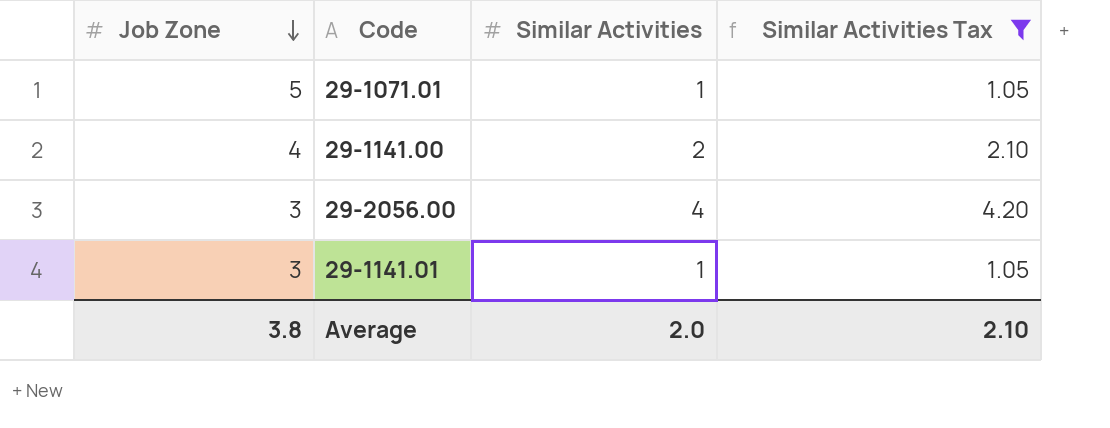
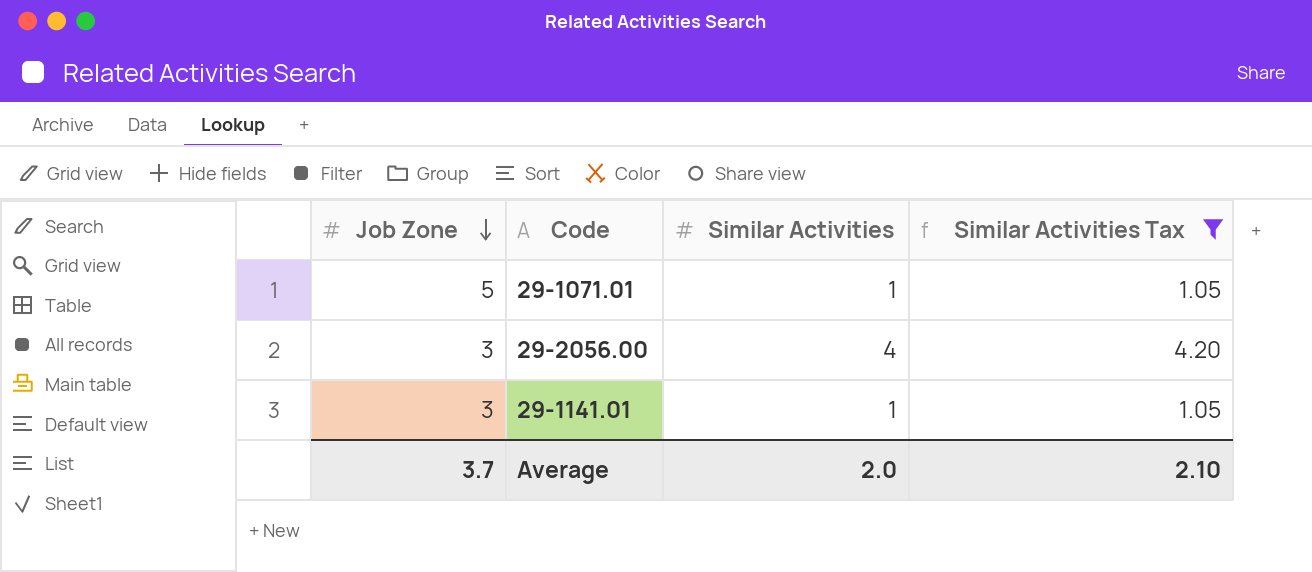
row 29-1141.00: 4 | 2 | 2.10 -> none
Average | Job Zone: 3.8 -> 3.7

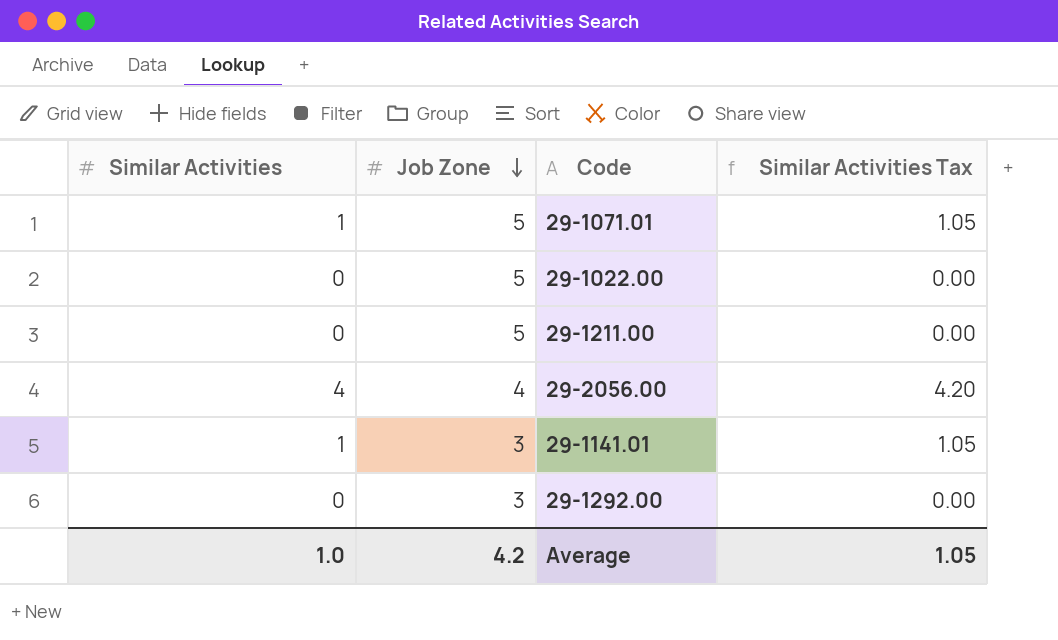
filter: Similar Activities Tax != 0.00 -> none
column Similar Activities | position: 3 -> 1
29-2056.00 | Job Zone: 3 -> 4
Average | Similar Activities: 2.0 -> 1.0
Average | Job Zone: 3.7 -> 4.2
Average | Similar Activities Tax: 2.10 -> 1.05

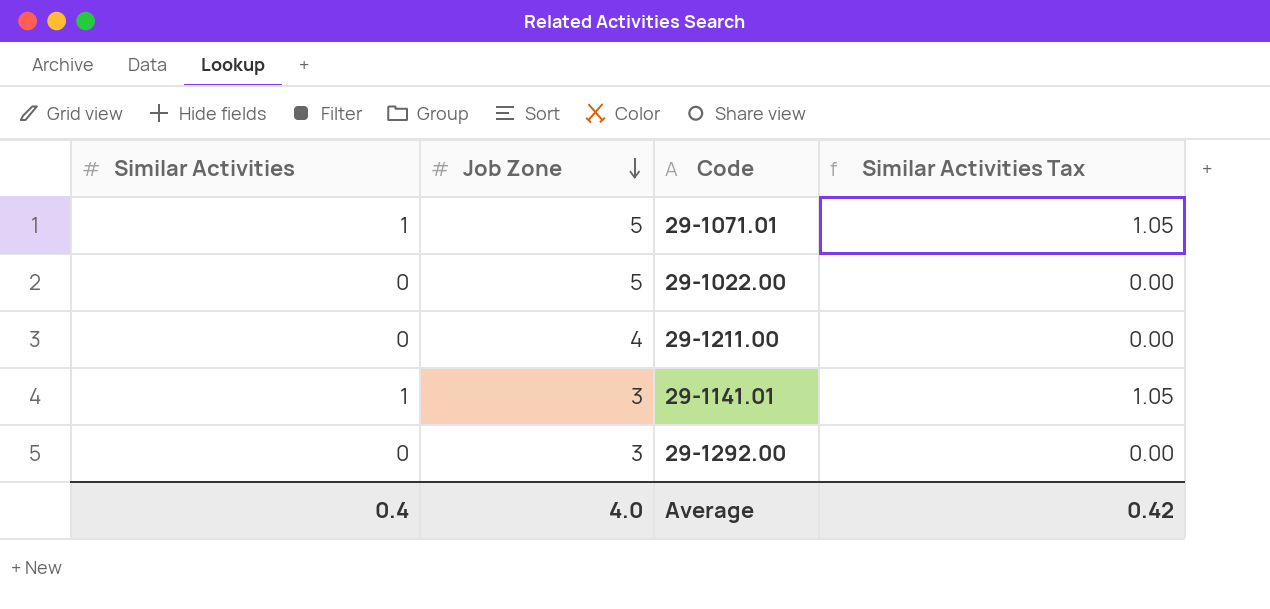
row 29-2056.00: 4 | 4 | 4.20 -> none
29-1211.00 | Job Zone: 5 -> 4
Average | Similar Activities: 1.0 -> 0.4
Average | Job Zone: 4.2 -> 4.0
Average | Similar Activities Tax: 1.05 -> 0.42

